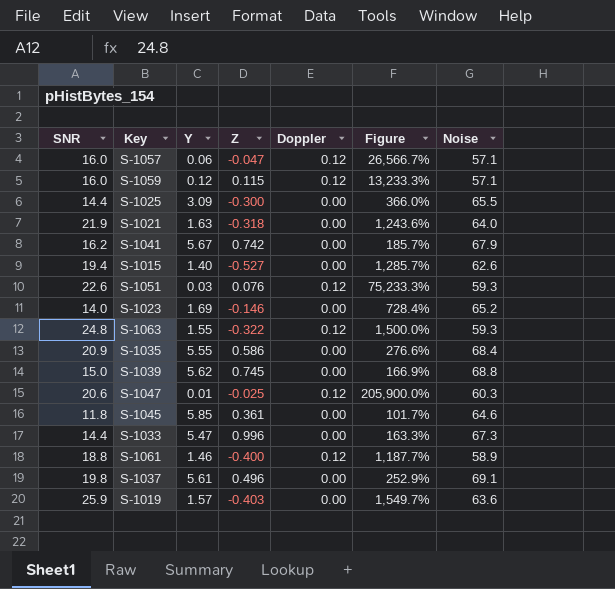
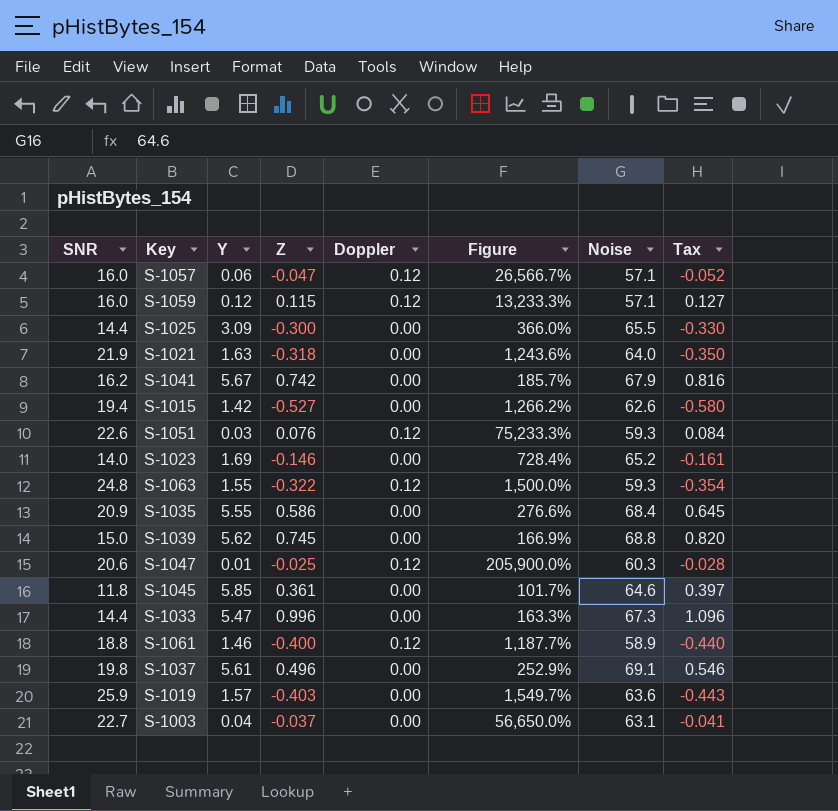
column Tax | formula: none -> [Z] * 1.1
S-1015 | Y: 1.40 -> 1.42
S-1015 | Figure: 1,285.7% -> 1,266.2%
row S-1003: none -> 22.7 | 0.04 | -0.037 | 0.00 | 56,650.0% | 63.1 | -0.041

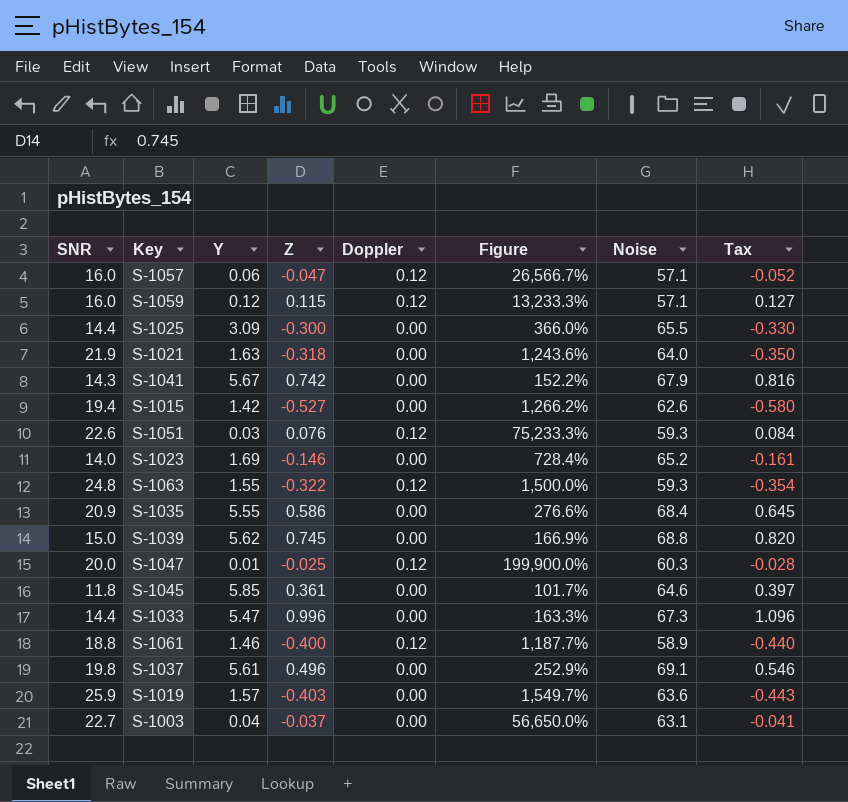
S-1041 | SNR: 16.2 -> 14.3
S-1041 | Figure: 185.7% -> 152.2%
S-1047 | SNR: 20.6 -> 20.0
S-1047 | Figure: 205,900.0% -> 199,900.0%

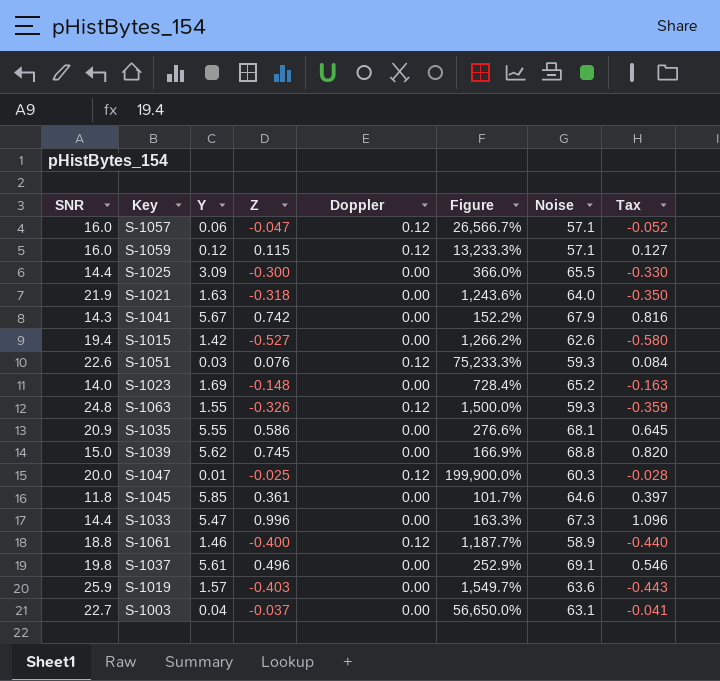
S-1023 | Z: -0.146 -> -0.148
S-1023 | Tax: -0.161 -> -0.163
S-1063 | Z: -0.322 -> -0.326
S-1063 | Tax: -0.354 -> -0.359
S-1035 | Noise: 68.4 -> 68.1

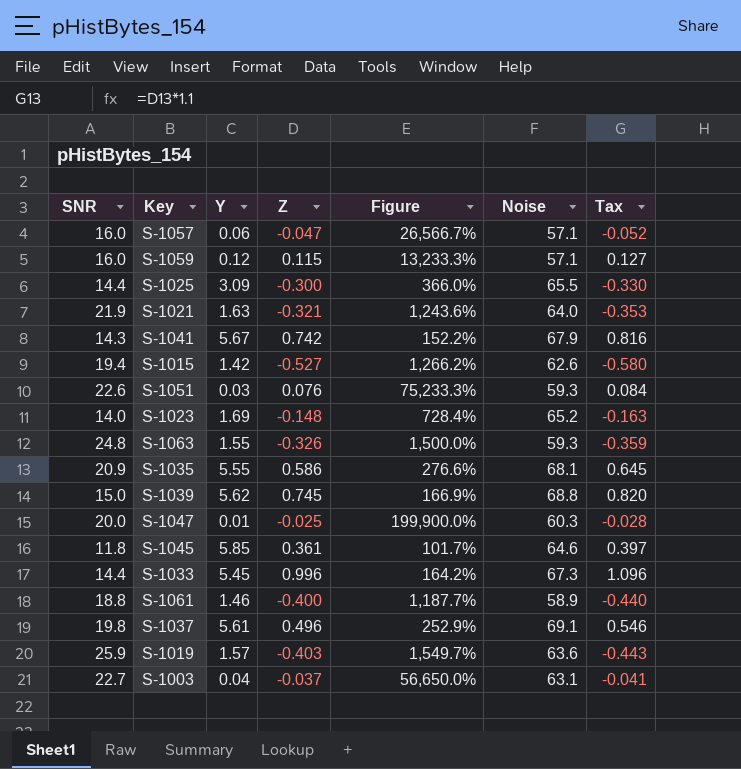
column Doppler | position: 5 -> none
S-1021 | Z: -0.318 -> -0.321
S-1021 | Tax: -0.350 -> -0.353
S-1033 | Y: 5.47 -> 5.45
S-1033 | Figure: 163.3% -> 164.2%

